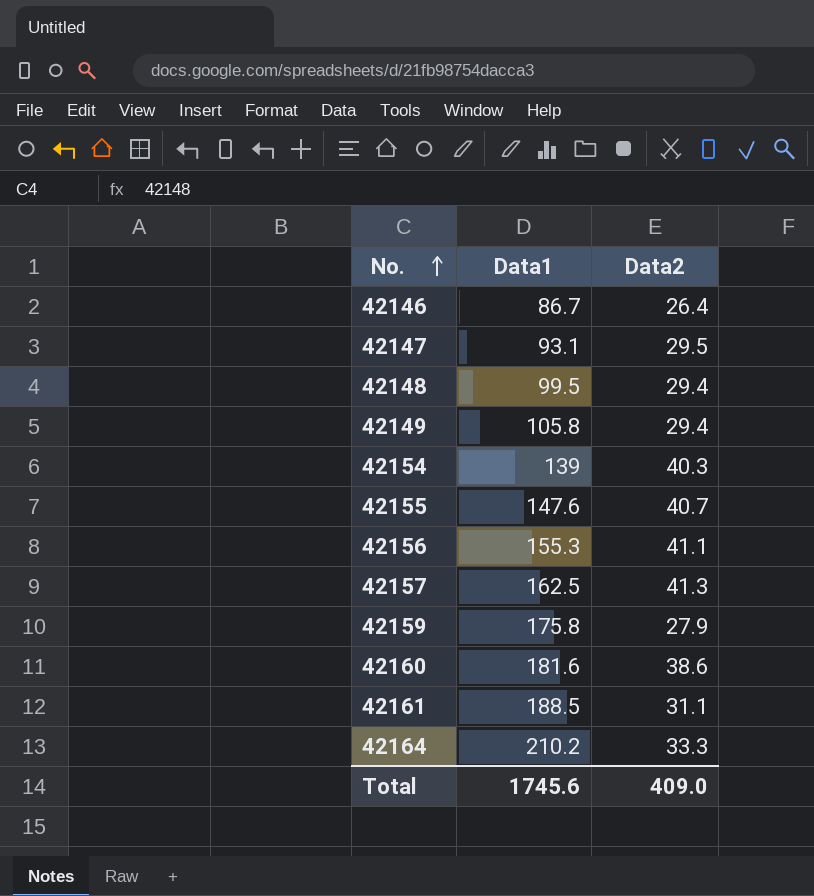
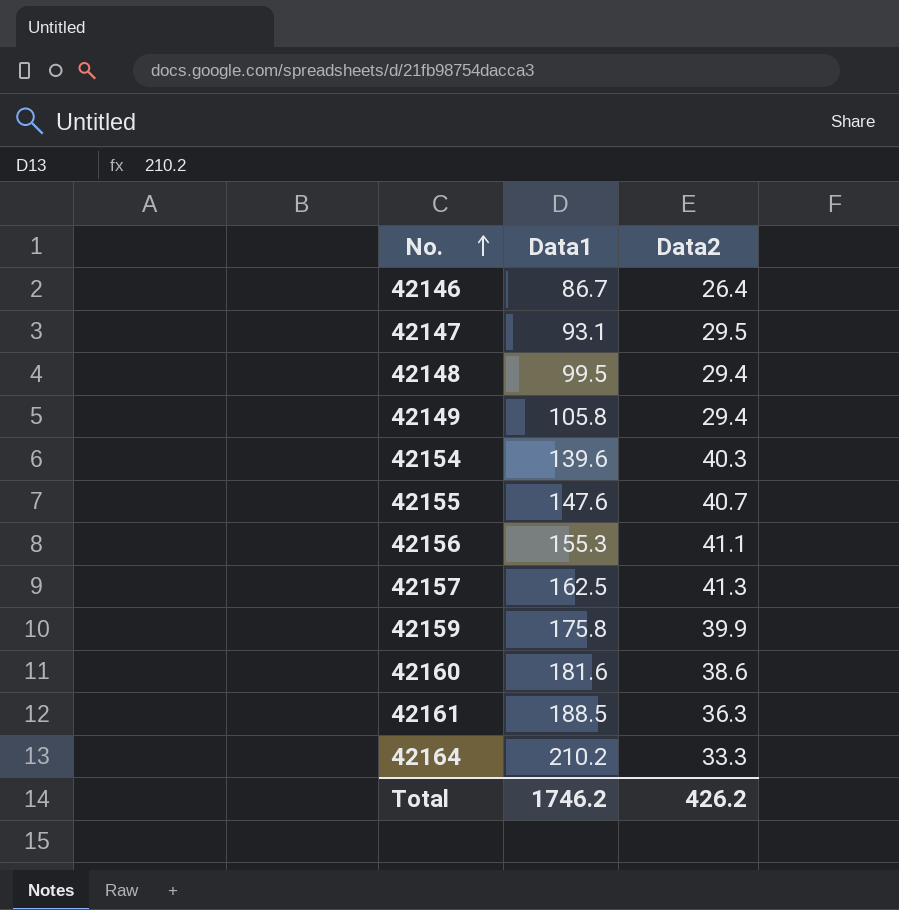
42154 | Data1: 139 -> 139.6
42159 | Data2: 27.9 -> 39.9
42161 | Data2: 31.1 -> 36.3
Total | Data1: 1745.6 -> 1746.2
Total | Data2: 409.0 -> 426.2

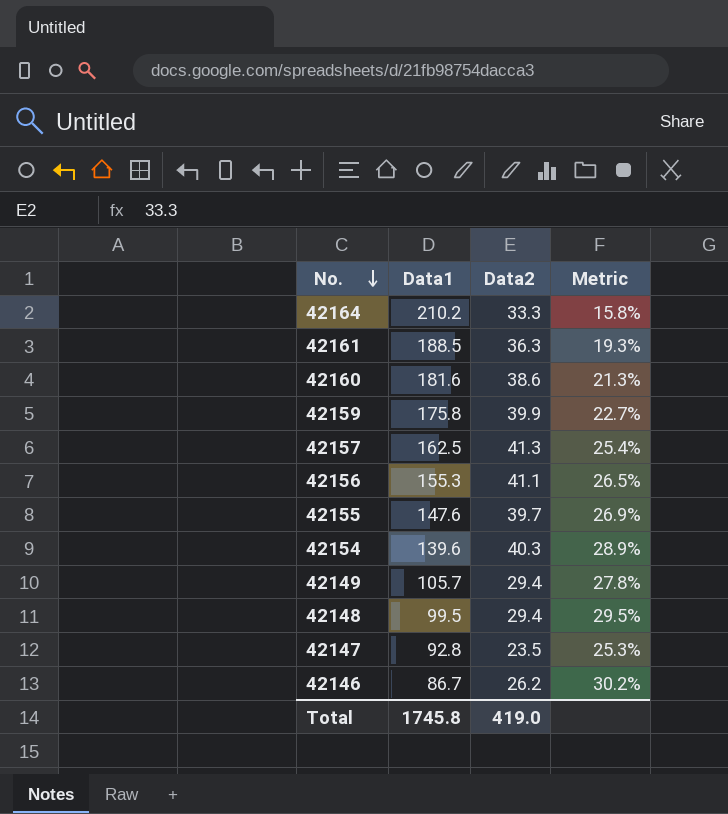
row order: No. ascending -> No. descending
column Metric | formula: none -> [Data2] / [Data1]
42155 | Data2: 40.7 -> 39.7
42149 | Data1: 105.8 -> 105.7
42147 | Data1: 93.1 -> 92.8
42147 | Data2: 29.5 -> 23.5
42146 | Data2: 26.4 -> 26.2
Total | Data1: 1746.2 -> 1745.8
Total | Data2: 426.2 -> 419.0

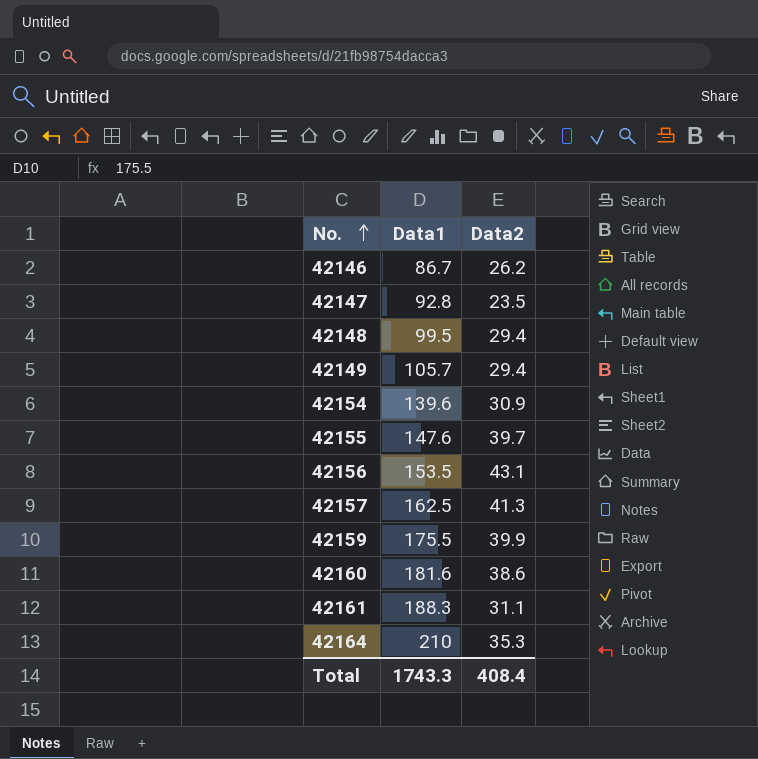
row order: No. descending -> No. ascending
column Metric | formula: [Data2] / [Data1] -> none
42154 | Data2: 40.3 -> 30.9
42156 | Data1: 155.3 -> 153.5
42156 | Data2: 41.1 -> 43.1
42159 | Data1: 175.8 -> 175.5
42161 | Data1: 188.5 -> 188.3
42161 | Data2: 36.3 -> 31.1
42164 | Data1: 210.2 -> 210
42164 | Data2: 33.3 -> 35.3
Total | Data1: 1745.8 -> 1743.3
Total | Data2: 419.0 -> 408.4

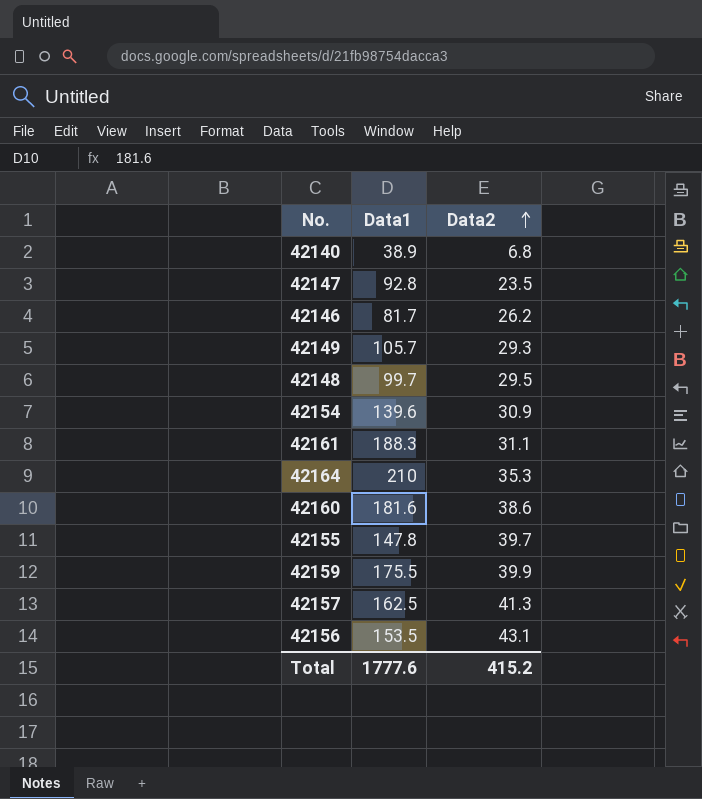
row order: No. ascending -> Data2 ascending
row 42140: none -> 38.9 | 6.8
42146 | Data1: 86.7 -> 81.7
42149 | Data2: 29.4 -> 29.3
42148 | Data1: 99.5 -> 99.7
42148 | Data2: 29.4 -> 29.5
42155 | Data1: 147.6 -> 147.8
Total | Data1: 1743.3 -> 1777.6
Total | Data2: 408.4 -> 415.2

